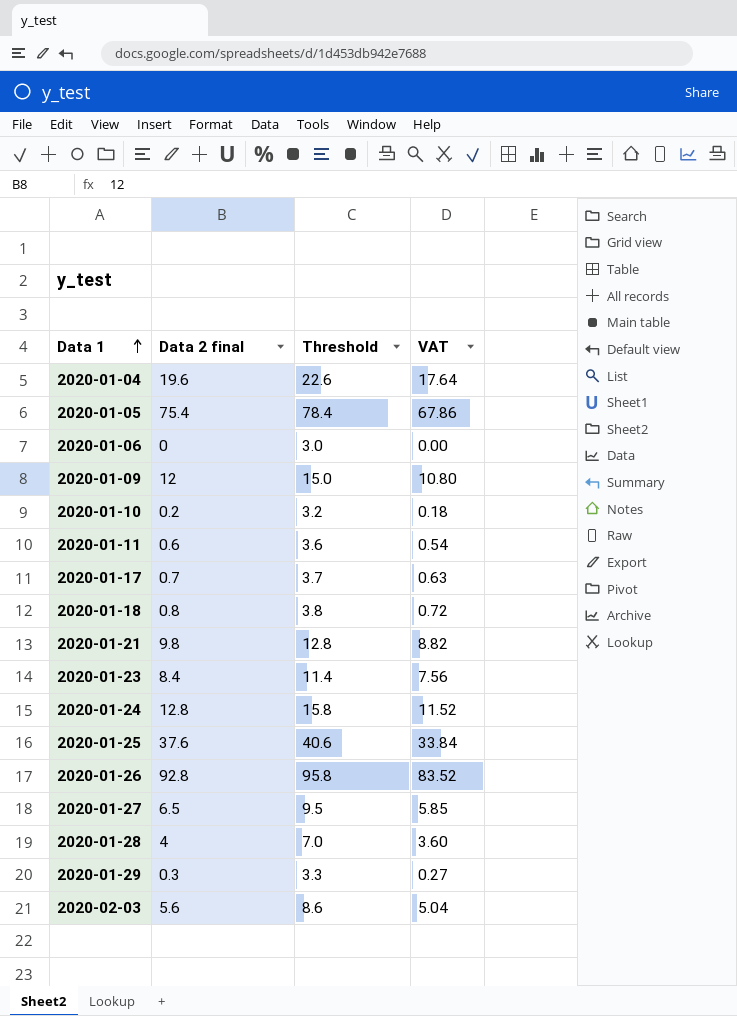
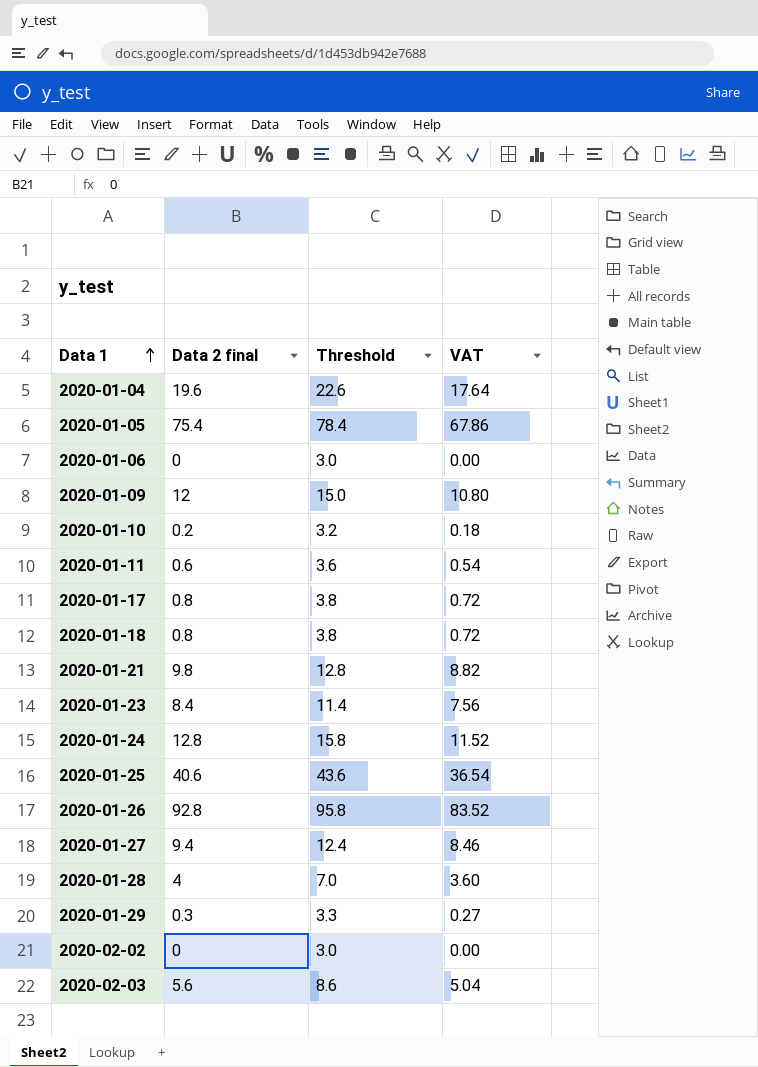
2020-01-17 | Data 2 final: 0.7 -> 0.8
2020-01-17 | Threshold: 3.7 -> 3.8
2020-01-17 | VAT: 0.63 -> 0.72
2020-01-25 | Data 2 final: 37.6 -> 40.6
2020-01-25 | Threshold: 40.6 -> 43.6
2020-01-25 | VAT: 33.84 -> 36.54
2020-01-27 | Data 2 final: 6.5 -> 9.4
2020-01-27 | Threshold: 9.5 -> 12.4
2020-01-27 | VAT: 5.85 -> 8.46
row 2020-02-02: none -> 0 | 3.0 | 0.00

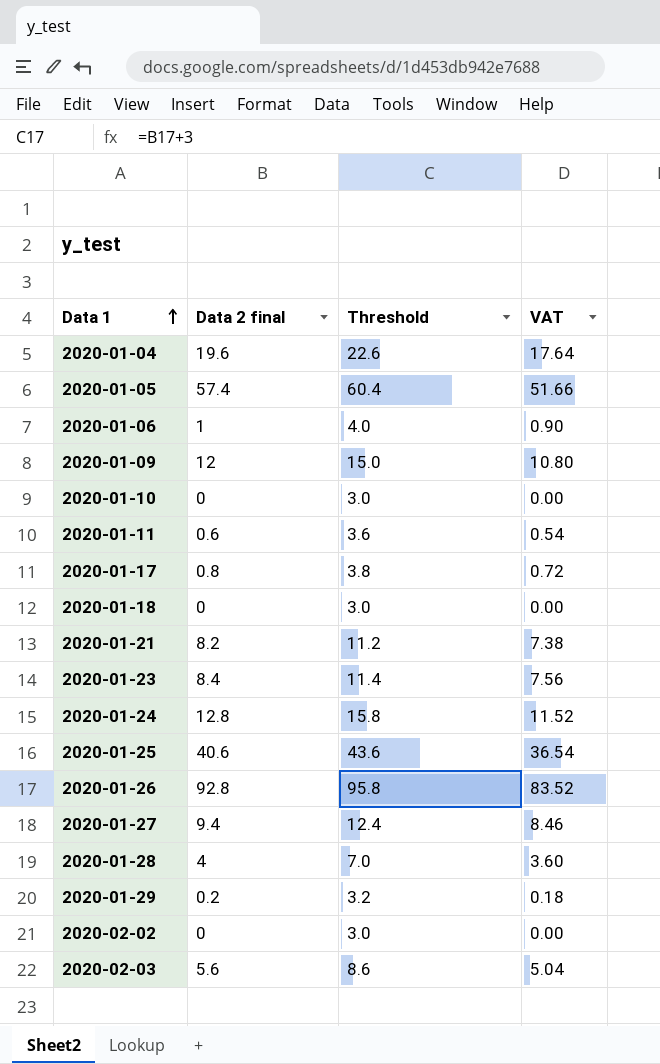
2020-01-05 | Data 2 final: 75.4 -> 57.4
2020-01-05 | Threshold: 78.4 -> 60.4
2020-01-05 | VAT: 67.86 -> 51.66
2020-01-06 | Data 2 final: 0 -> 1
2020-01-06 | Threshold: 3.0 -> 4.0
2020-01-06 | VAT: 0.00 -> 0.90
2020-01-10 | Data 2 final: 0.2 -> 0
2020-01-10 | Threshold: 3.2 -> 3.0
2020-01-10 | VAT: 0.18 -> 0.00
2020-01-18 | Data 2 final: 0.8 -> 0
2020-01-18 | Threshold: 3.8 -> 3.0
2020-01-18 | VAT: 0.72 -> 0.00
2020-01-21 | Data 2 final: 9.8 -> 8.2
2020-01-21 | Threshold: 12.8 -> 11.2
2020-01-21 | VAT: 8.82 -> 7.38
2020-01-29 | Data 2 final: 0.3 -> 0.2
2020-01-29 | Threshold: 3.3 -> 3.2
2020-01-29 | VAT: 0.27 -> 0.18

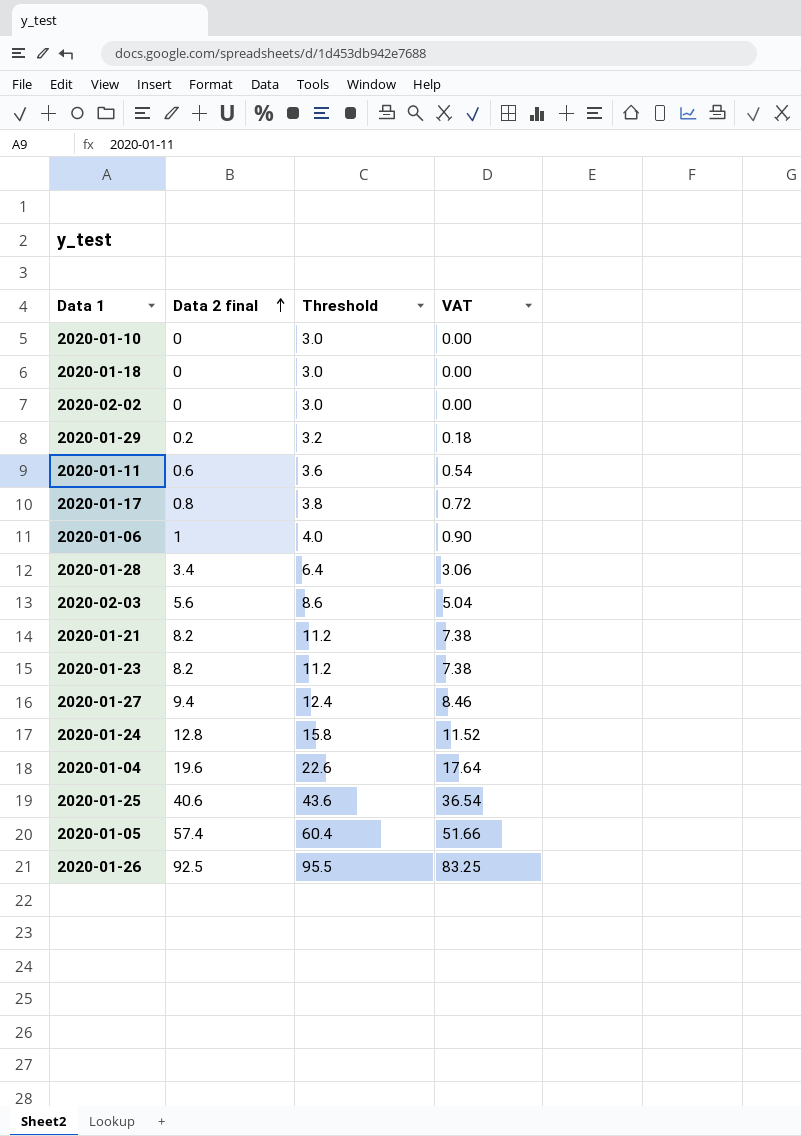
row order: Data 1 ascending -> Data 2 final ascending
row 2020-01-09: 12 | 15.0 | 10.80 -> none
2020-01-28 | Data 2 final: 4 -> 3.4
2020-01-28 | Threshold: 7.0 -> 6.4
2020-01-28 | VAT: 3.60 -> 3.06
2020-01-23 | Data 2 final: 8.4 -> 8.2
2020-01-23 | Threshold: 11.4 -> 11.2
2020-01-23 | VAT: 7.56 -> 7.38
2020-01-26 | Data 2 final: 92.8 -> 92.5
2020-01-26 | Threshold: 95.8 -> 95.5
2020-01-26 | VAT: 83.52 -> 83.25

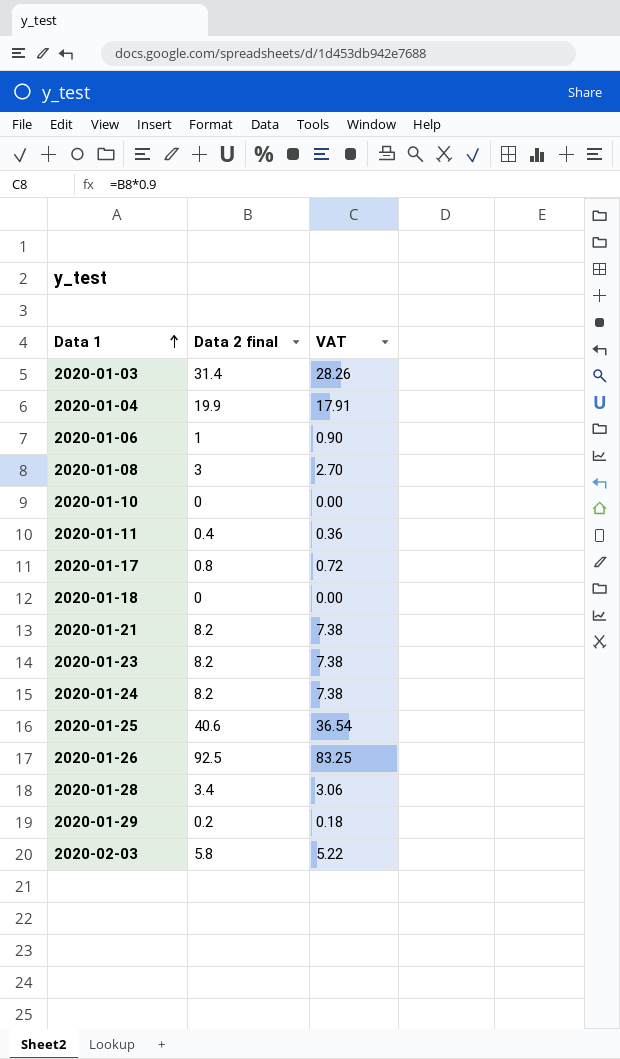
row order: Data 2 final ascending -> Data 1 ascending
column Threshold | formula: [Data 2 final] + 3 -> none
row 2020-02-02: 0 | 3.0 | 0.00 -> none
row 2020-01-27: 9.4 | 12.4 | 8.46 -> none
row 2020-01-05: 57.4 | 60.4 | 51.66 -> none
row 2020-01-03: none -> 31.4 | 28.26
2020-01-04 | Data 2 final: 19.6 -> 19.9
2020-01-04 | VAT: 17.64 -> 17.91
row 2020-01-08: none -> 3 | 2.70
2020-01-11 | Data 2 final: 0.6 -> 0.4
2020-01-11 | VAT: 0.54 -> 0.36
2020-01-24 | Data 2 final: 12.8 -> 8.2
2020-01-24 | VAT: 11.52 -> 7.38
2020-02-03 | Data 2 final: 5.6 -> 5.8
2020-02-03 | VAT: 5.04 -> 5.22

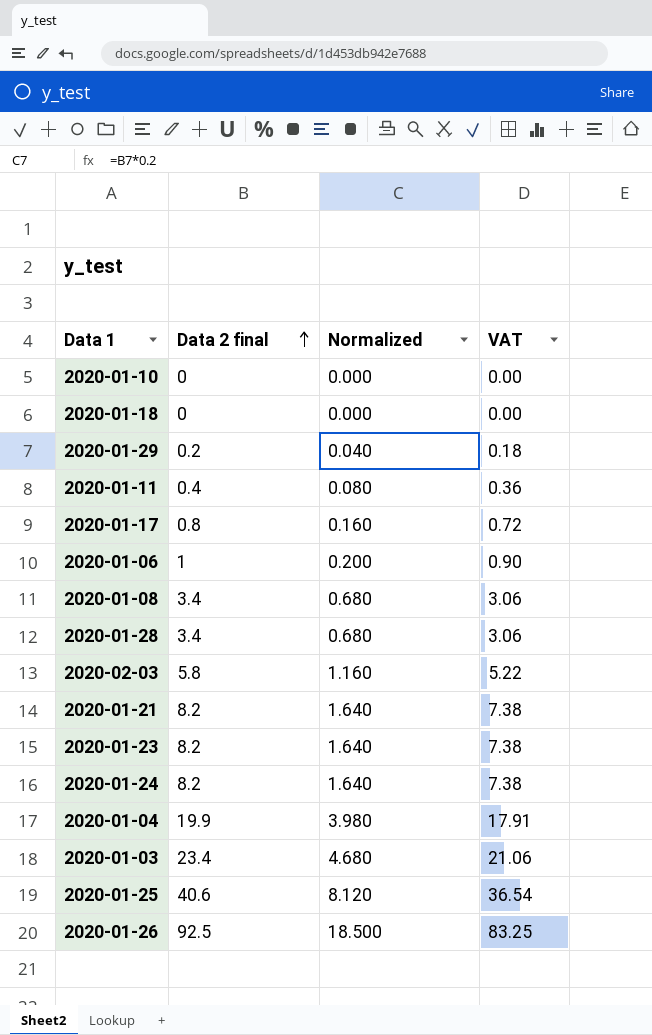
row order: Data 1 ascending -> Data 2 final ascending
column Normalized | formula: none -> [Data 2 final] * 0.2
2020-01-08 | Data 2 final: 3 -> 3.4
2020-01-08 | VAT: 2.70 -> 3.06
2020-01-03 | Data 2 final: 31.4 -> 23.4
2020-01-03 | VAT: 28.26 -> 21.06

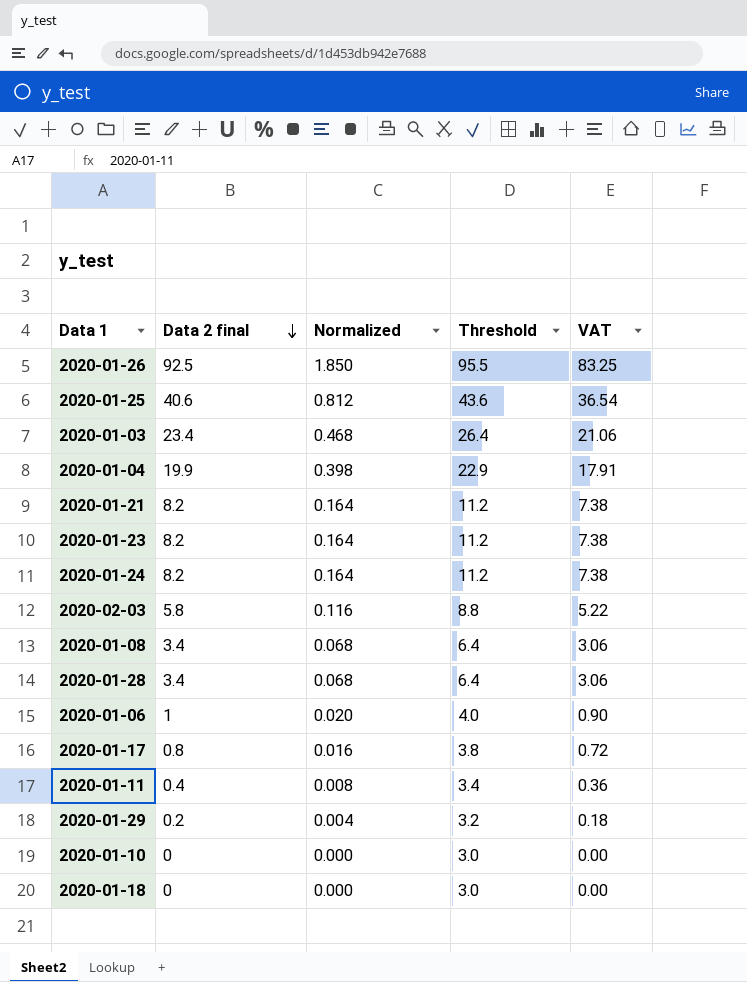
row order: Data 2 final ascending -> Data 2 final descending
column Normalized | formula: [Data 2 final] * 0.2 -> [Data 2 final] * 0.02
column Threshold | formula: none -> [Data 2 final] + 3

